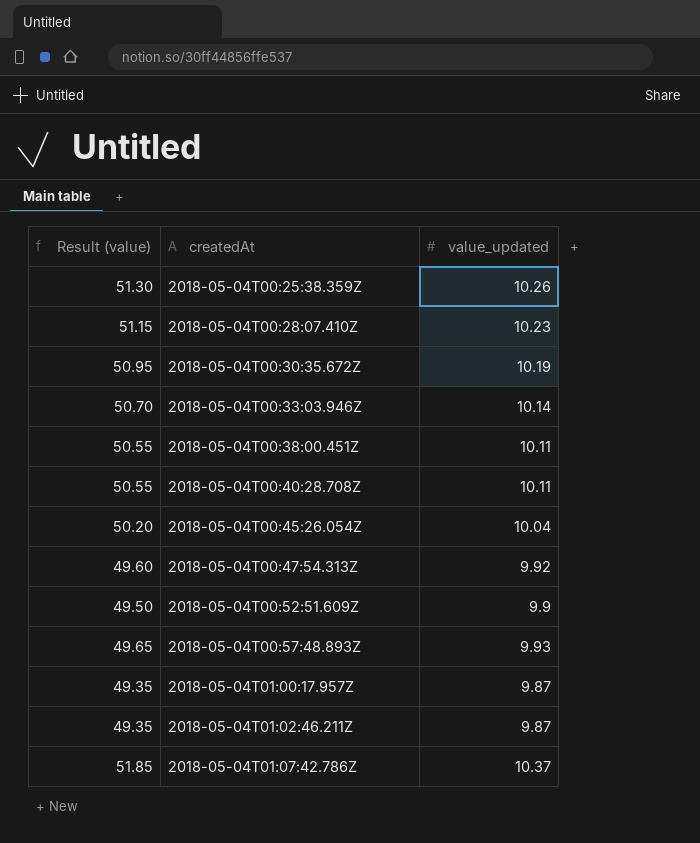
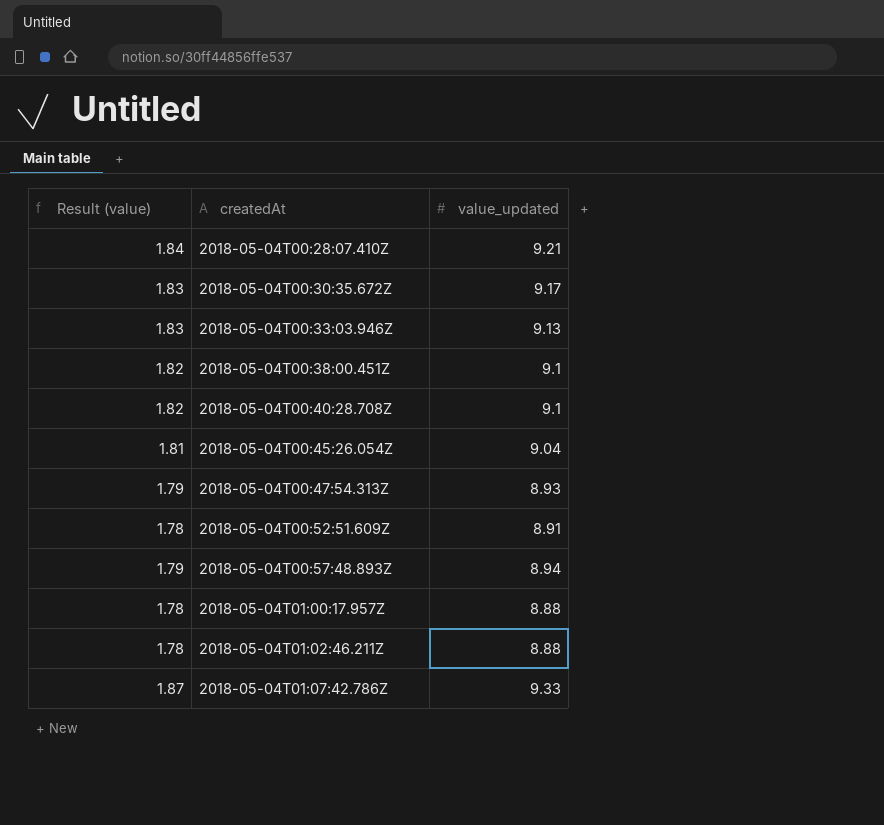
column Result (value) | formula: [value_updated] * 5 -> [value_updated] * 0.2
row 2018-05-04T00:25:38.359Z: 51.30 | 10.26 -> none
2018-05-04T00:28:07.410Z | value_updated: 10.23 -> 9.21
2018-05-04T00:30:35.672Z | value_updated: 10.19 -> 9.17
2018-05-04T00:33:03.946Z | value_updated: 10.14 -> 9.13
2018-05-04T00:38:00.451Z | value_updated: 10.11 -> 9.1
2018-05-04T00:40:28.708Z | value_updated: 10.11 -> 9.1
2018-05-04T00:45:26.054Z | value_updated: 10.04 -> 9.04
2018-05-04T00:47:54.313Z | value_updated: 9.92 -> 8.93
2018-05-04T00:52:51.609Z | value_updated: 9.9 -> 8.91
2018-05-04T00:57:48.893Z | value_updated: 9.93 -> 8.94
2018-05-04T01:00:17.957Z | value_updated: 9.87 -> 8.88
2018-05-04T01:02:46.211Z | value_updated: 9.87 -> 8.88
2018-05-04T01:07:42.786Z | value_updated: 10.37 -> 9.33

